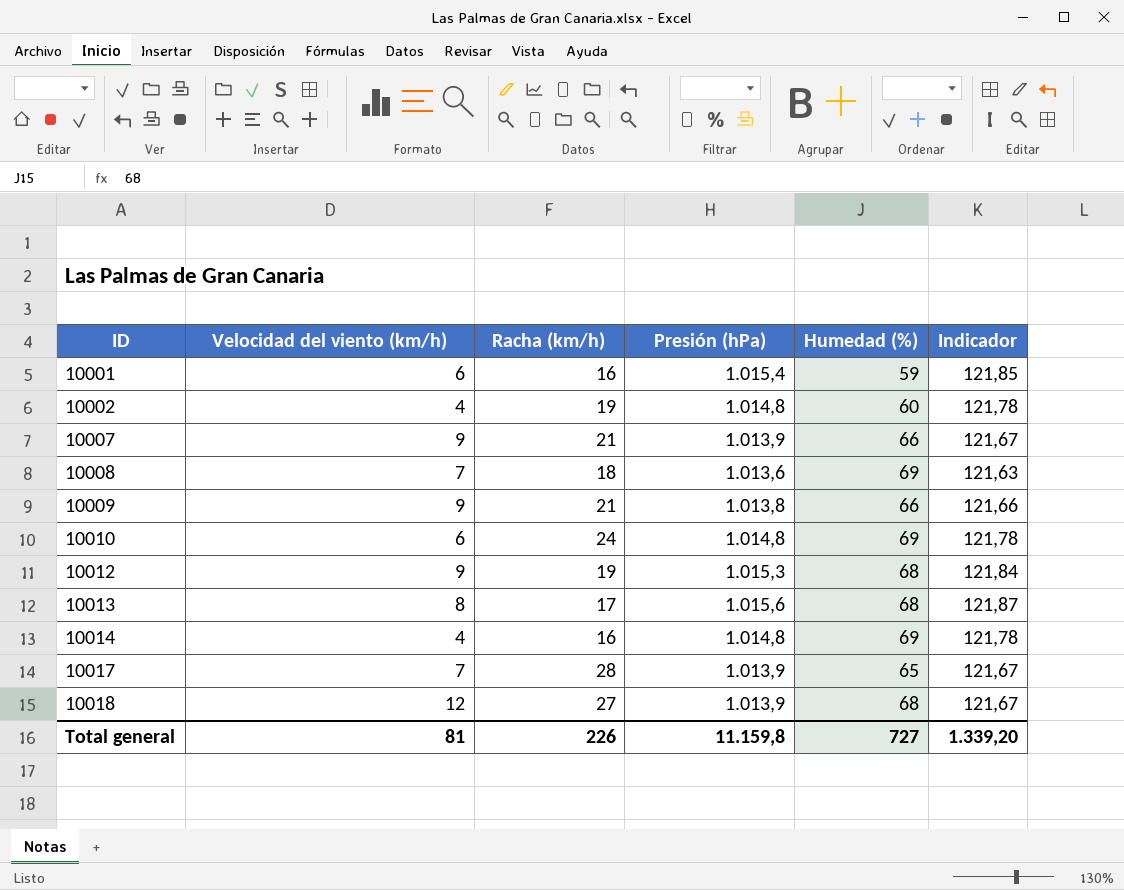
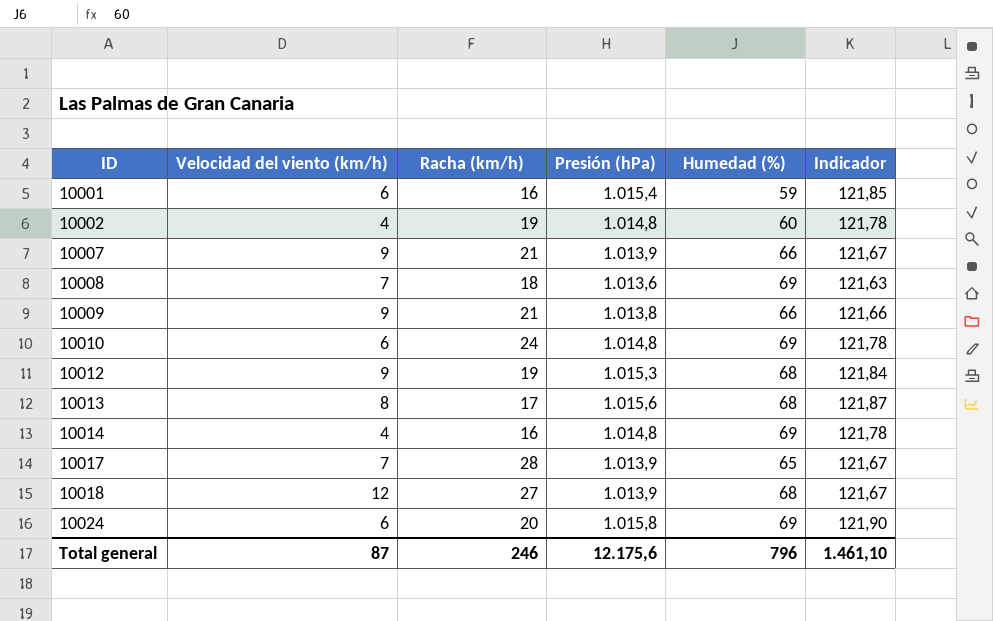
row 10024: none -> 6 | 20 | 1.015,8 | 69 | 121,90
Total general | Velocidad del viento (km/h): 81 -> 87
Total general | Racha (km/h): 226 -> 246
Total general | Presión (hPa): 11.159,8 -> 12.175,6
Total general | Humedad (%): 727 -> 796
Total general | Indicador: 1.339,20 -> 1.461,10

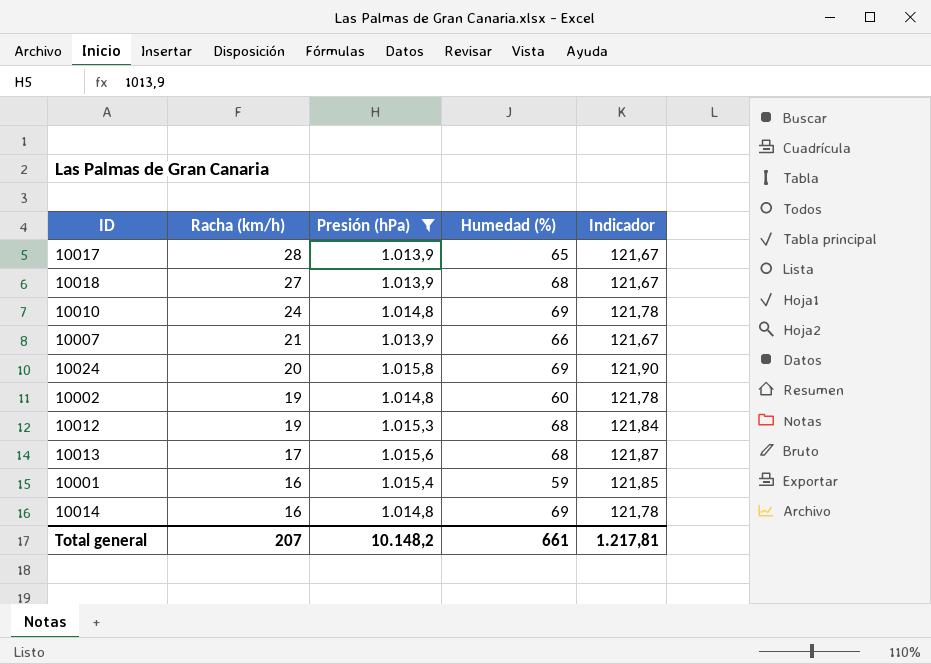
filter: none -> Presión (hPa) >= 1.013,9
row order: ID ascending -> Racha (km/h) descending
column Velocidad del viento (km/h) | position: 2 -> none
Total general | Racha (km/h): 246 -> 207
Total general | Presión (hPa): 12.175,6 -> 10.148,2
Total general | Humedad (%): 796 -> 661
Total general | Indicador: 1.461,10 -> 1.217,81

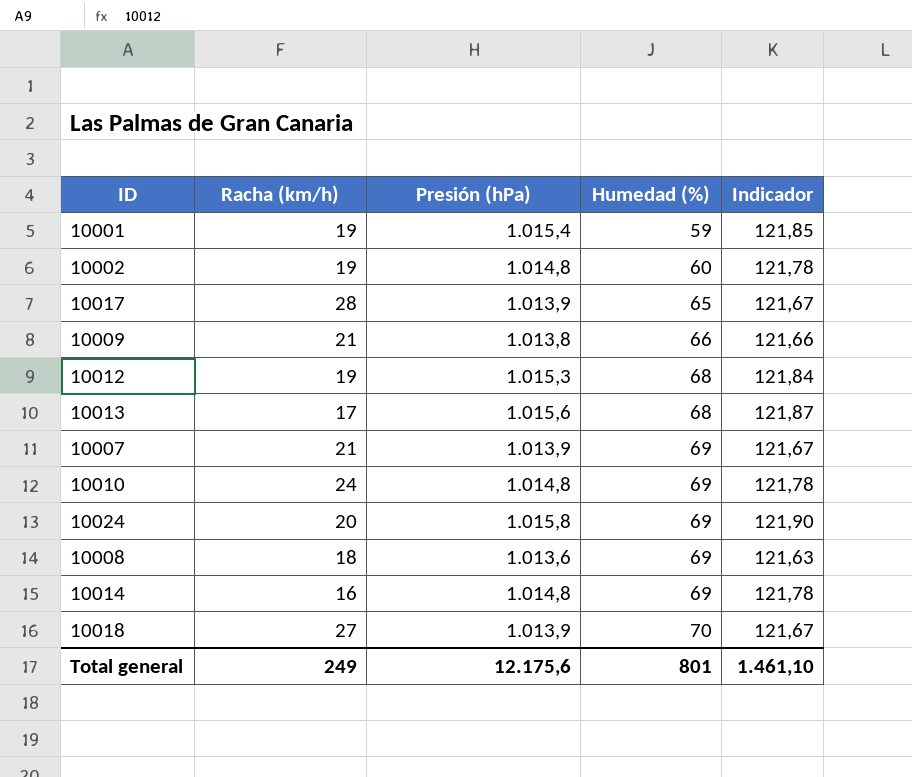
filter: Presión (hPa) >= 1.013,9 -> none
row order: Racha (km/h) descending -> Humedad (%) ascending
10001 | Racha (km/h): 16 -> 19
10007 | Humedad (%): 66 -> 69
10018 | Humedad (%): 68 -> 70
Total general | Racha (km/h): 207 -> 249
Total general | Presión (hPa): 10.148,2 -> 12.175,6
Total general | Humedad (%): 661 -> 801
Total general | Indicador: 1.217,81 -> 1.461,10

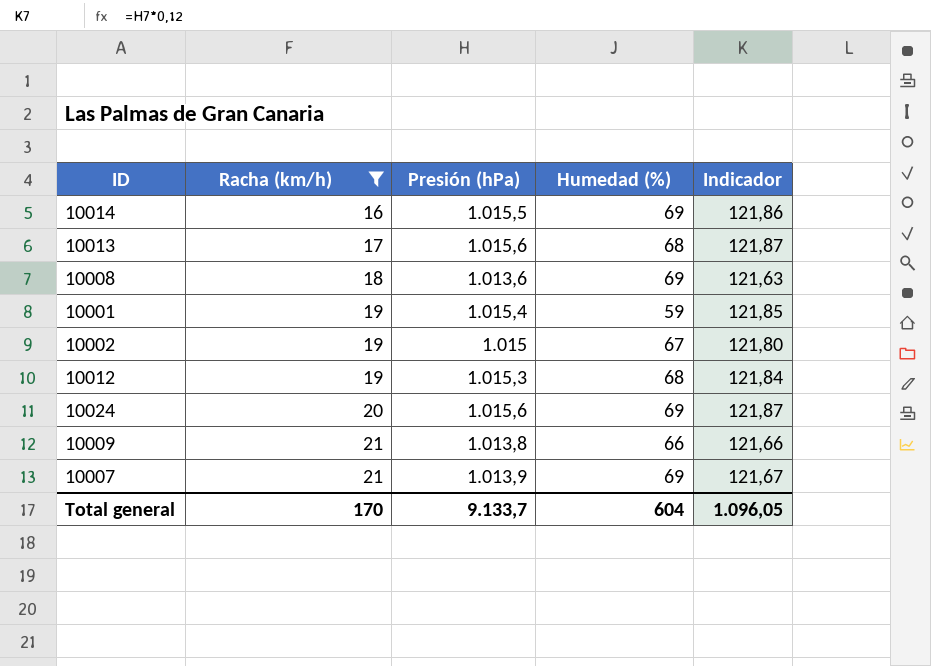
filter: none -> Racha (km/h) <= 21
row order: Humedad (%) ascending -> Racha (km/h) ascending
10014 | Presión (hPa): 1.014,8 -> 1.015,5
10014 | Indicador: 121,78 -> 121,86
10002 | Presión (hPa): 1.014,8 -> 1.015
10002 | Humedad (%): 60 -> 67
10002 | Indicador: 121,78 -> 121,80
10024 | Presión (hPa): 1.015,8 -> 1.015,6
10024 | Indicador: 121,90 -> 121,87
Total general | Racha (km/h): 249 -> 170
Total general | Presión (hPa): 12.175,6 -> 9.133,7
Total general | Humedad (%): 801 -> 604
Total general | Indicador: 1.461,10 -> 1.096,05

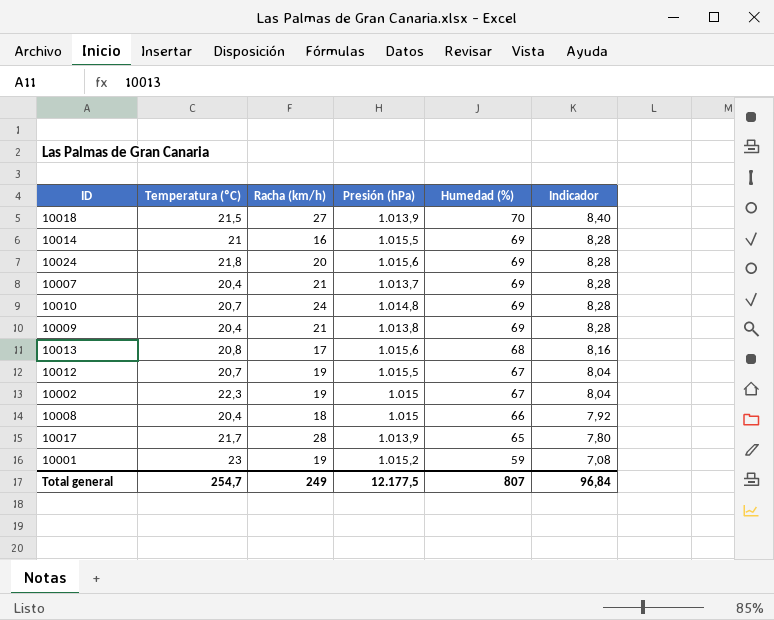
filter: Racha (km/h) <= 21 -> none
row order: Racha (km/h) ascending -> Humedad (%) descending
column Temperatura (ºC) | position: none -> 2
column Indicador | formula: [Presión (hPa)] * 0,12 -> [Humedad (%)] * 0,12
10007 | Presión (hPa): 1.013,9 -> 1.013,7
10009 | Humedad (%): 66 -> 69
10012 | Presión (hPa): 1.015,3 -> 1.015,5
10012 | Humedad (%): 68 -> 67
10008 | Presión (hPa): 1.013,6 -> 1.015
10008 | Humedad (%): 69 -> 66
10001 | Presión (hPa): 1.015,4 -> 1.015,2
Total general | Racha (km/h): 170 -> 249
Total general | Presión (hPa): 9.133,7 -> 12.177,5
Total general | Humedad (%): 604 -> 807
Total general | Indicador: 1.096,05 -> 96,84

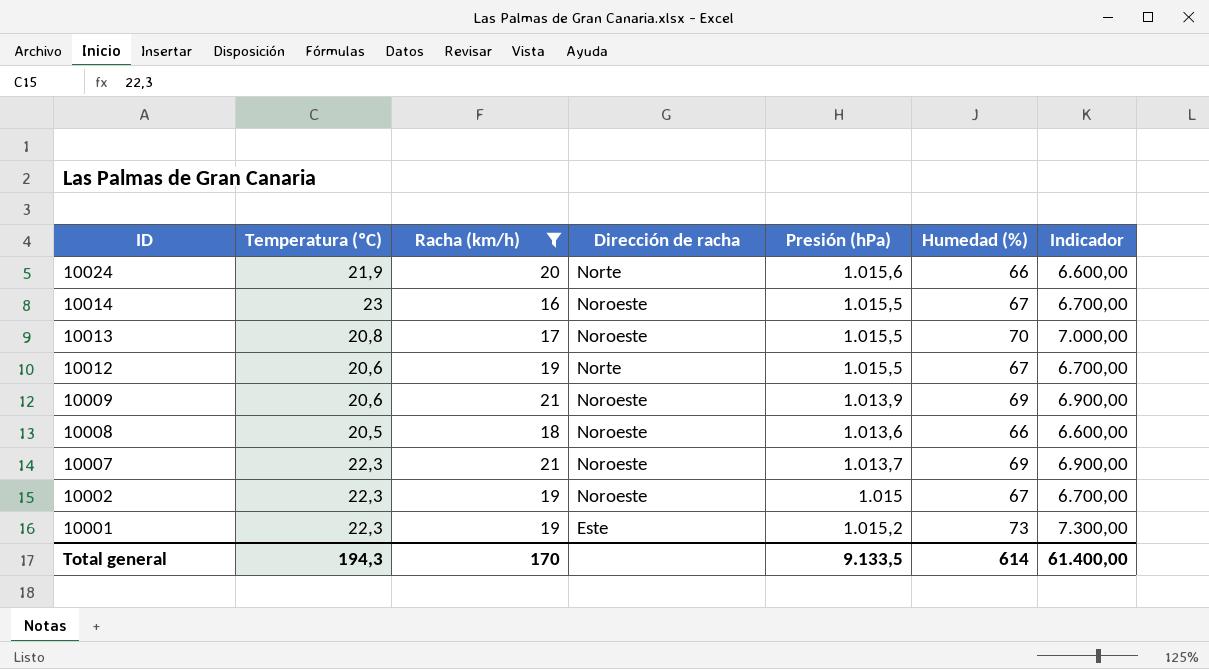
filter: none -> Racha (km/h) <= 21
row order: Humedad (%) descending -> ID descending
column Dirección de racha | position: none -> 4
column Indicador | formula: [Humedad (%)] * 0,12 -> [Humedad (%)] * 100
10024 | Temperatura (ºC): 21,8 -> 21,9
10024 | Humedad (%): 69 -> 66
10014 | Temperatura (ºC): 21 -> 23
10014 | Humedad (%): 69 -> 67
10013 | Presión (hPa): 1.015,6 -> 1.015,5
10013 | Humedad (%): 68 -> 70
10012 | Temperatura (ºC): 20,7 -> 20,6
10009 | Temperatura (ºC): 20,4 -> 20,6
10009 | Presión (hPa): 1.013,8 -> 1.013,9
10008 | Temperatura (ºC): 20,4 -> 20,5
10008 | Presión (hPa): 1.015 -> 1.013,6
10007 | Temperatura (ºC): 20,4 -> 22,3
10001 | Temperatura (ºC): 23 -> 22,3
10001 | Humedad (%): 59 -> 73
Total general | Temperatura (ºC): 254,7 -> 194,3
Total general | Racha (km/h): 249 -> 170
Total general | Presión (hPa): 12.177,5 -> 9.133,5
Total general | Humedad (%): 807 -> 614
Total general | Indicador: 96,84 -> 61.400,00

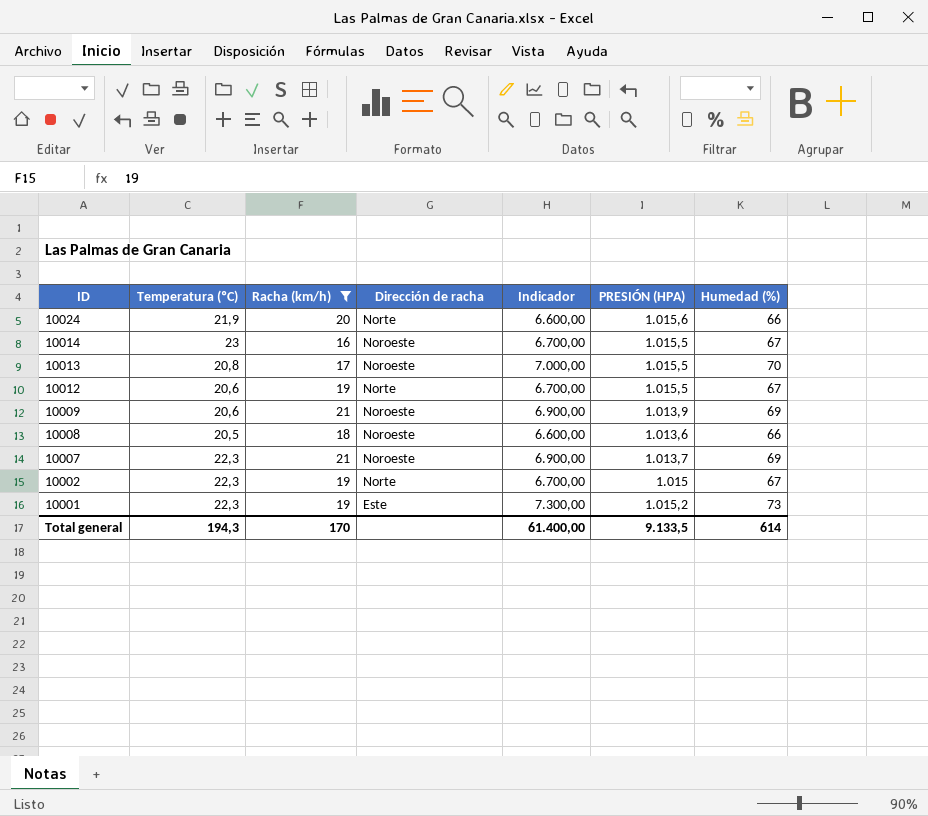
column Indicador | position: 7 -> 5
column name: Presión (hPa) -> PRESIÓN (HPA)
10002 | Dirección de racha: Noroeste -> Norte

